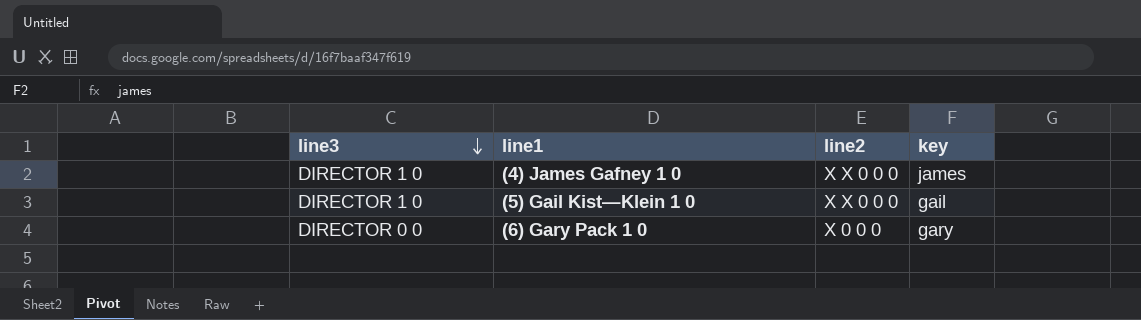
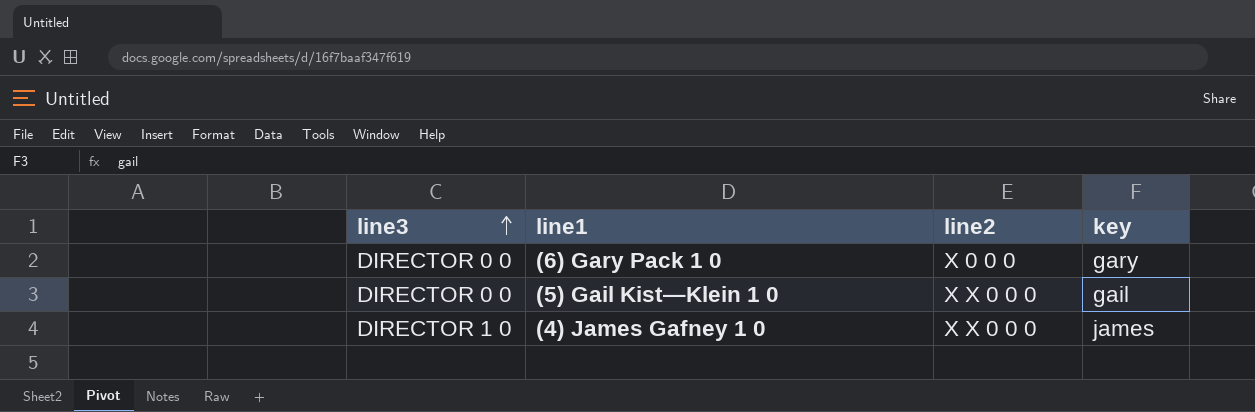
row order: line3 descending -> line3 ascending
(5) Gail Kist—Klein 1 0 | line3: DIRECTOR 1 0 -> DIRECTOR 0 0

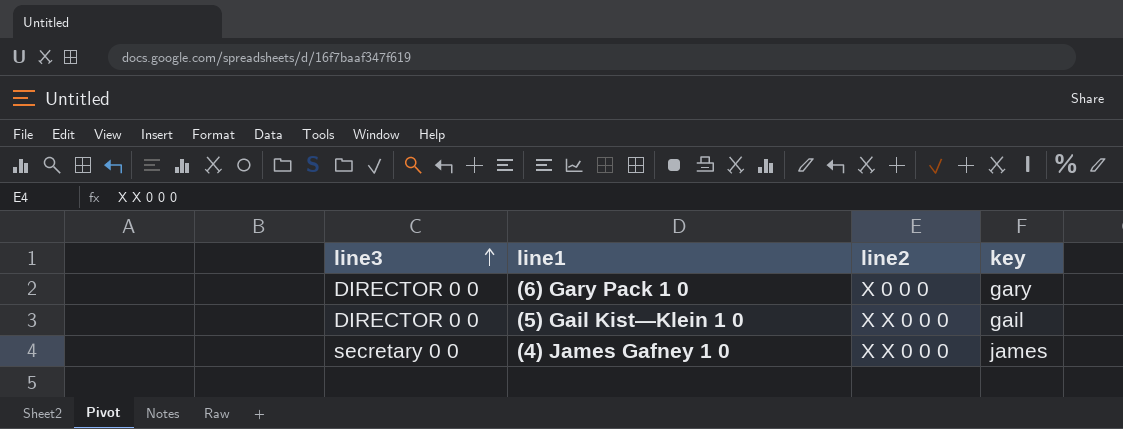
(4) James Gafney 1 0 | line3: DIRECTOR 1 0 -> secretary 0 0

